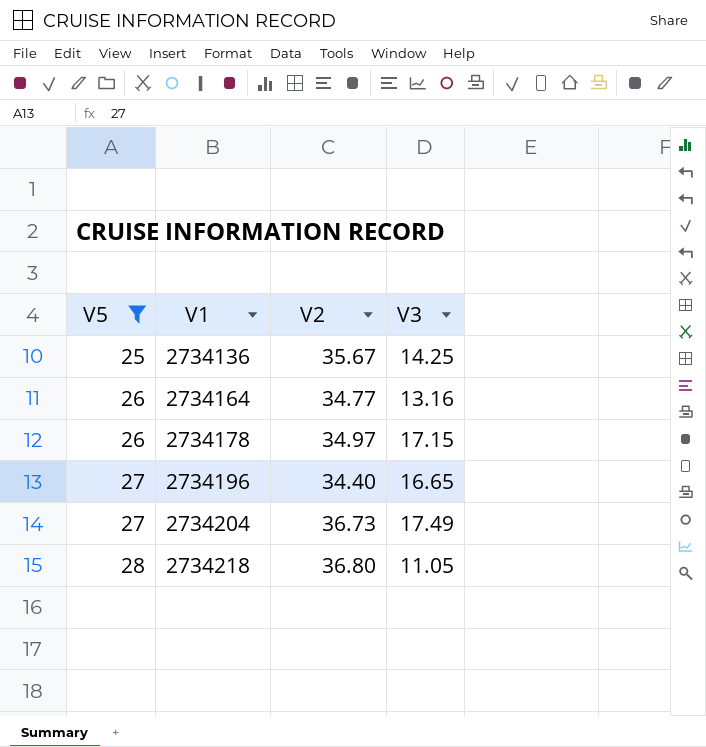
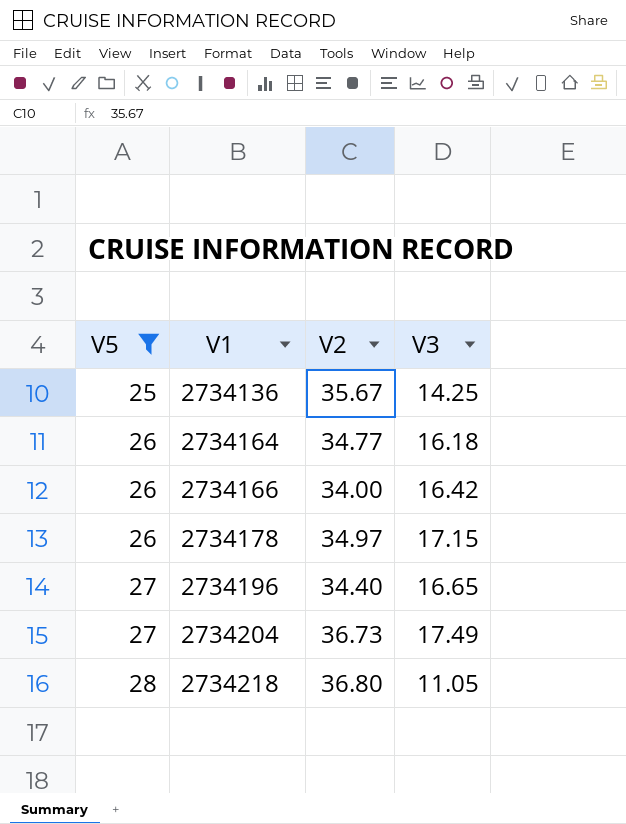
2734164 | V3: 13.16 -> 16.18
row 2734166: none -> 26 | 34.00 | 16.42

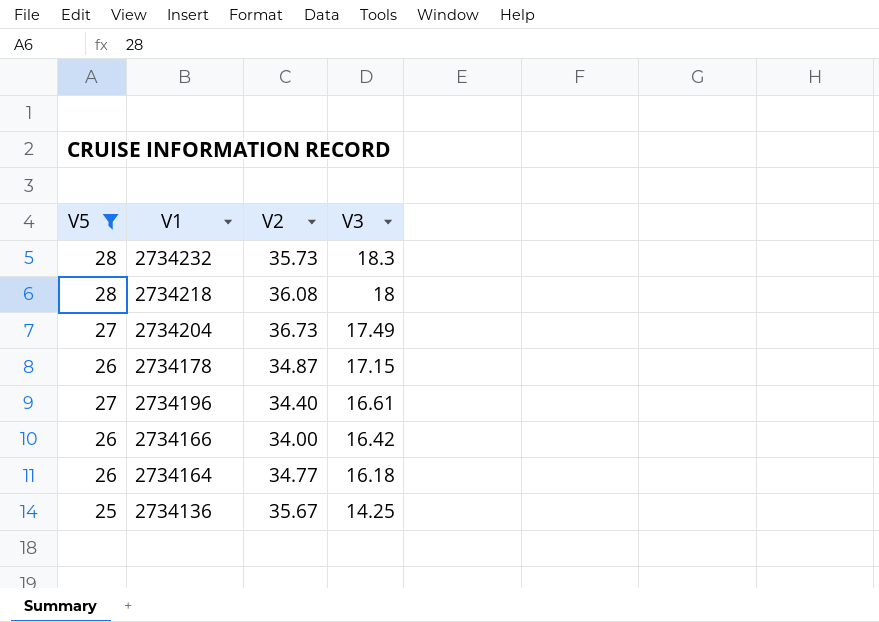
row order: V5 ascending -> V3 descending
row 2734232: none -> 28 | 35.73 | 18.3
2734218 | V2: 36.80 -> 36.08
2734218 | V3: 11.05 -> 18
2734178 | V2: 34.97 -> 34.87
2734196 | V3: 16.65 -> 16.61

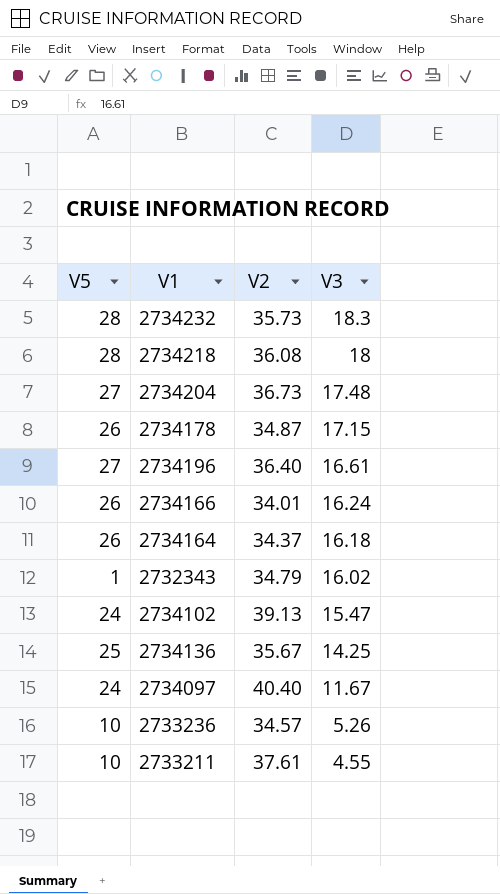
filter: V5 >= 25 -> none
2734204 | V3: 17.49 -> 17.48
2734196 | V2: 34.40 -> 36.40
2734166 | V2: 34.00 -> 34.01
2734166 | V3: 16.42 -> 16.24
2734164 | V2: 34.77 -> 34.37

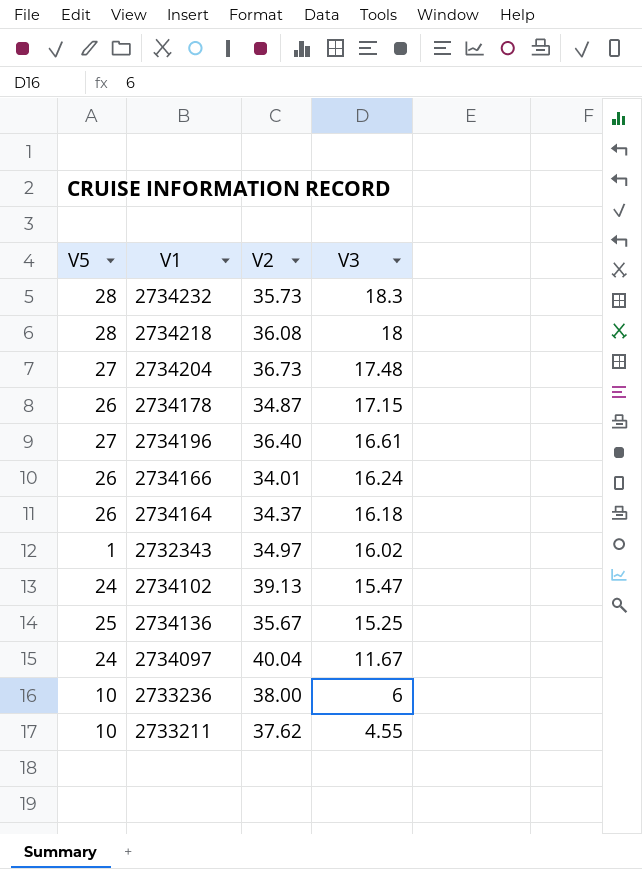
2732343 | V2: 34.79 -> 34.97
2734136 | V3: 14.25 -> 15.25
2734097 | V2: 40.40 -> 40.04
2733236 | V2: 34.57 -> 38.00
2733236 | V3: 5.26 -> 6
2733211 | V2: 37.61 -> 37.62

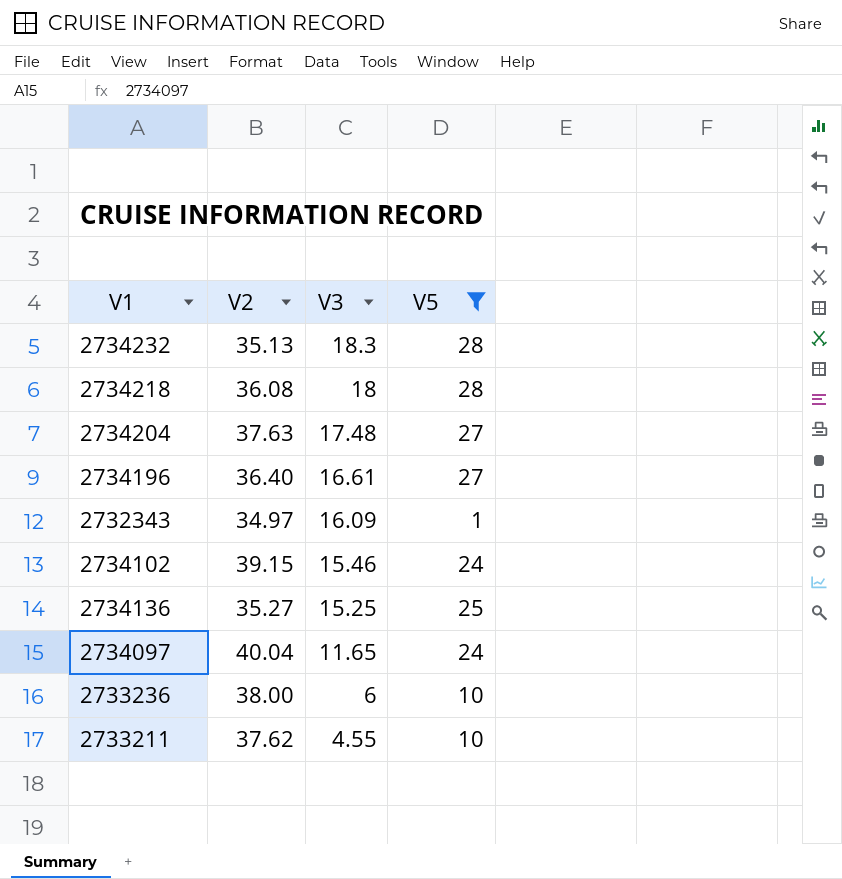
filter: none -> V5 != 26
column V5 | position: 1 -> 4
2734232 | V2: 35.73 -> 35.13
2734204 | V2: 36.73 -> 37.63
2732343 | V3: 16.02 -> 16.09
2734102 | V2: 39.13 -> 39.15
2734102 | V3: 15.47 -> 15.46
2734136 | V2: 35.67 -> 35.27
2734097 | V3: 11.67 -> 11.65

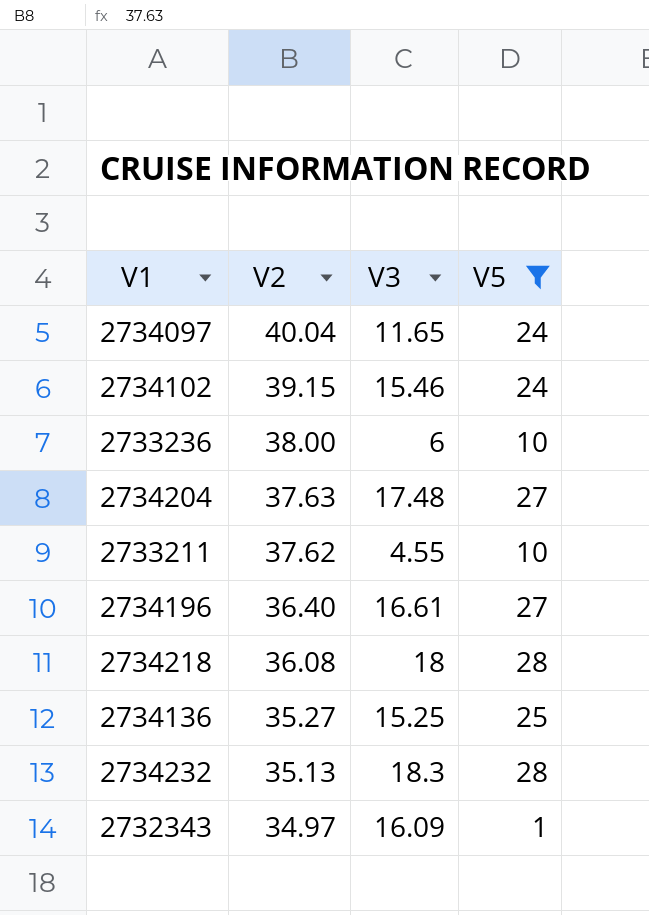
row order: V3 descending -> V2 descending

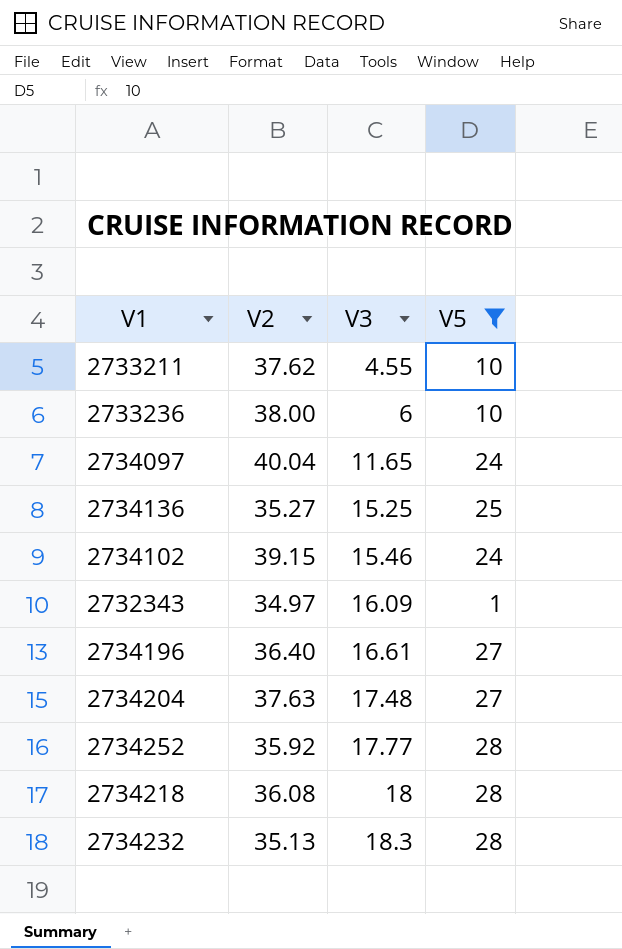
row order: V2 descending -> V3 ascending
row 2734252: none -> 35.92 | 17.77 | 28

